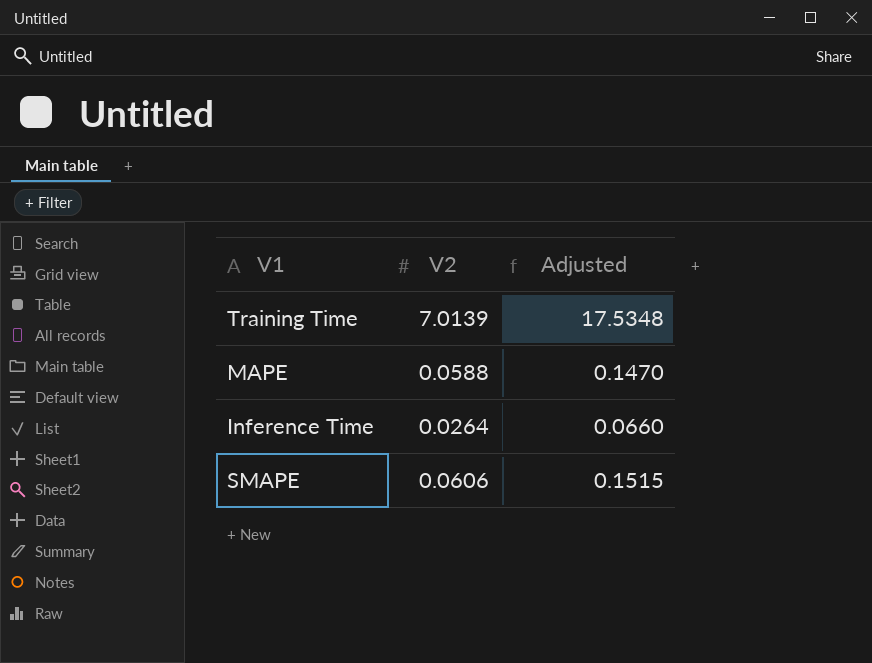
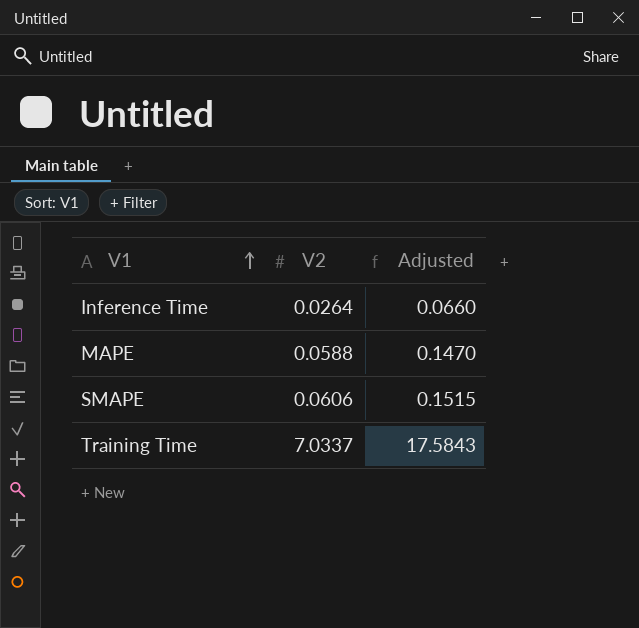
row order: none -> V1 ascending
Training Time | V2: 7.0139 -> 7.0337
Training Time | Adjusted: 17.5348 -> 17.5843

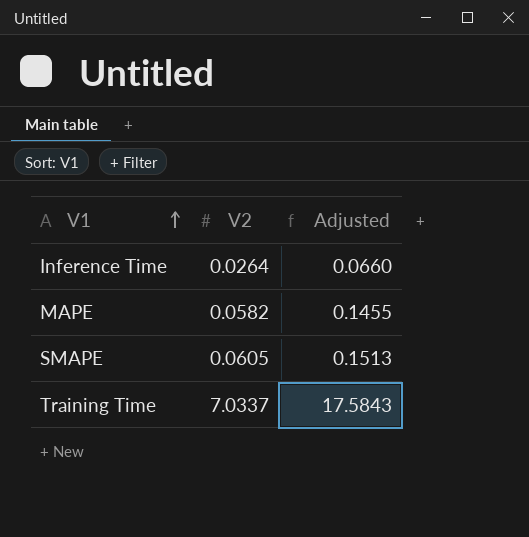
MAPE | V2: 0.0588 -> 0.0582
MAPE | Adjusted: 0.1470 -> 0.1455
SMAPE | V2: 0.0606 -> 0.0605
SMAPE | Adjusted: 0.1515 -> 0.1513

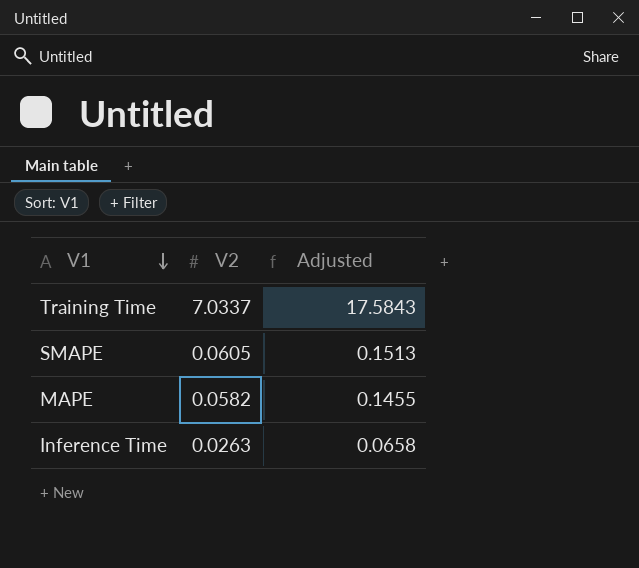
row order: V1 ascending -> V1 descending
Inference Time | V2: 0.0264 -> 0.0263
Inference Time | Adjusted: 0.0660 -> 0.0658

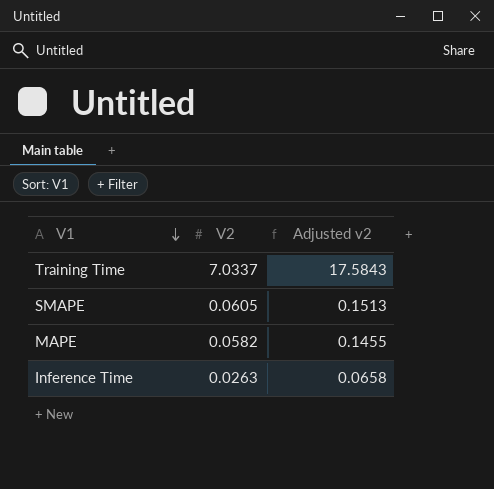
column name: Adjusted -> Adjusted v2

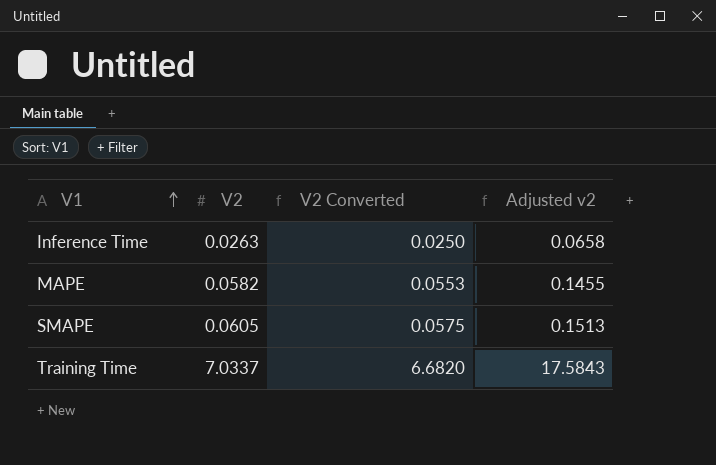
row order: V1 descending -> V1 ascending
column V2 Converted | formula: none -> [V2] * 0.95

